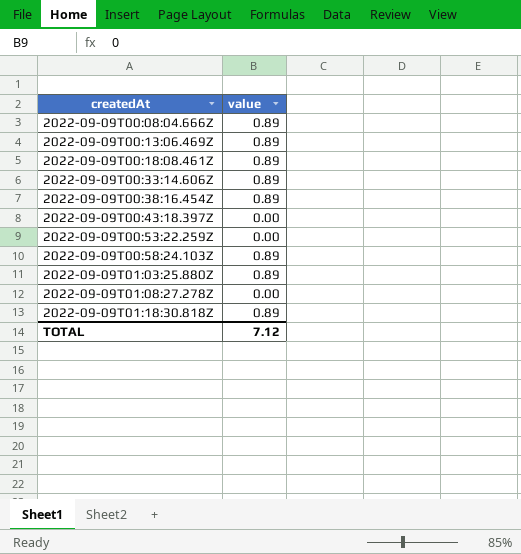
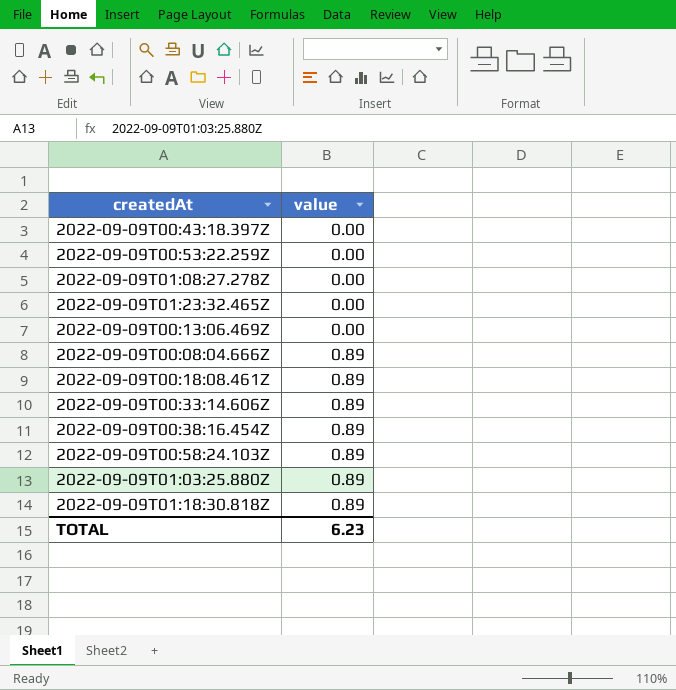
row order: createdAt ascending -> value ascending
row 2022-09-09T01:23:32.465Z: none -> 0.00
2022-09-09T00:13:06.469Z | value: 0.89 -> 0.00
TOTAL | value: 7.12 -> 6.23

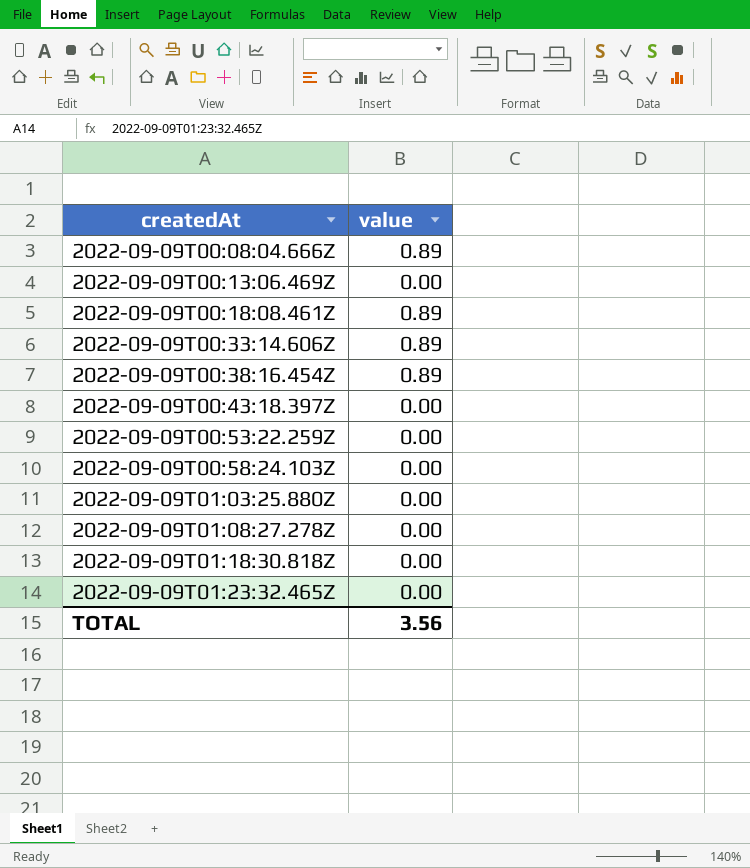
row order: value ascending -> createdAt ascending
2022-09-09T00:58:24.103Z | value: 0.89 -> 0.00
2022-09-09T01:03:25.880Z | value: 0.89 -> 0.00
2022-09-09T01:18:30.818Z | value: 0.89 -> 0.00
TOTAL | value: 6.23 -> 3.56

